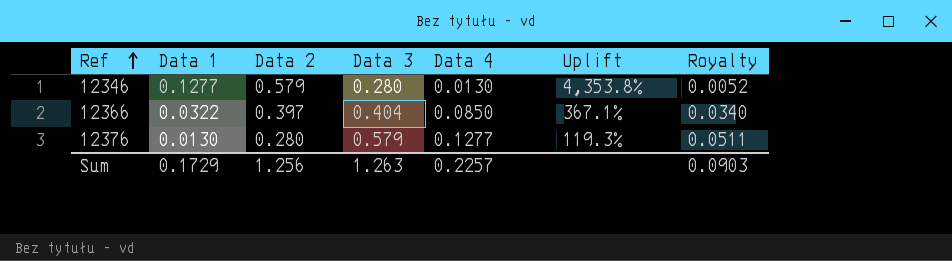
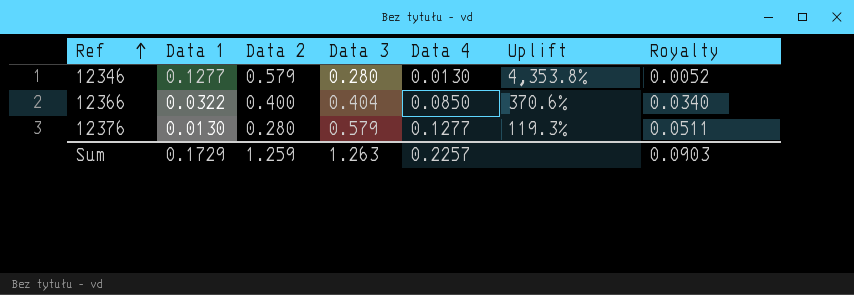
12366 | Data 2: 0.397 -> 0.400
12366 | Uplift: 367.1% -> 370.6%
Sum | Data 2: 1.256 -> 1.259

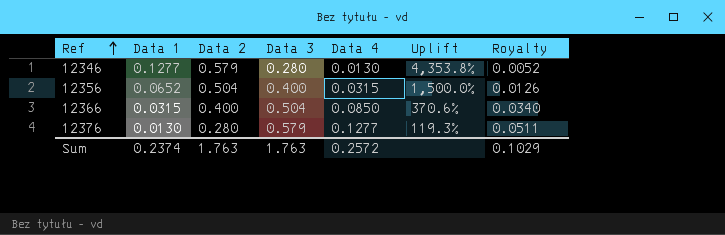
row 12356: none -> 0.0652 | 0.504 | 0.400 | 0.0315 | 1,500.0% | 0.0126
12366 | Data 1: 0.0322 -> 0.0315
12366 | Data 3: 0.404 -> 0.504
Sum | Data 1: 0.1729 -> 0.2374
Sum | Data 2: 1.259 -> 1.763
Sum | Data 3: 1.263 -> 1.763
Sum | Data 4: 0.2257 -> 0.2572
Sum | Royalty: 0.0903 -> 0.1029

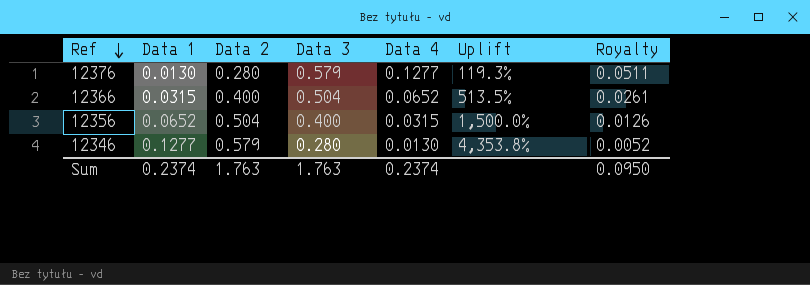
row order: Ref ascending -> Ref descending
12366 | Data 4: 0.0850 -> 0.0652
12366 | Uplift: 370.6% -> 513.5%
12366 | Royalty: 0.0340 -> 0.0261
Sum | Data 4: 0.2572 -> 0.2374
Sum | Royalty: 0.1029 -> 0.0950

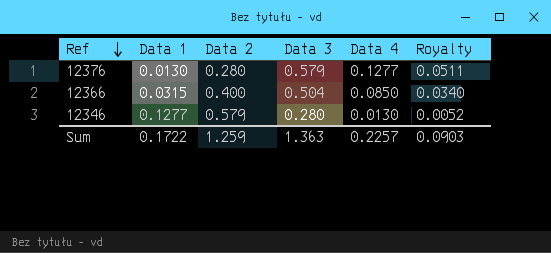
column Uplift | formula: ([Data 2] - [Data 4]) / [Data 4] -> none
row 12356: 0.0652 | 0.504 | 0.400 | 0.0315 | 1,500.0% | 0.0126 -> none
12366 | Data 4: 0.0652 -> 0.0850
12366 | Royalty: 0.0261 -> 0.0340
Sum | Data 1: 0.2374 -> 0.1722
Sum | Data 2: 1.763 -> 1.259
Sum | Data 3: 1.763 -> 1.363
Sum | Data 4: 0.2374 -> 0.2257
Sum | Royalty: 0.0950 -> 0.0903

